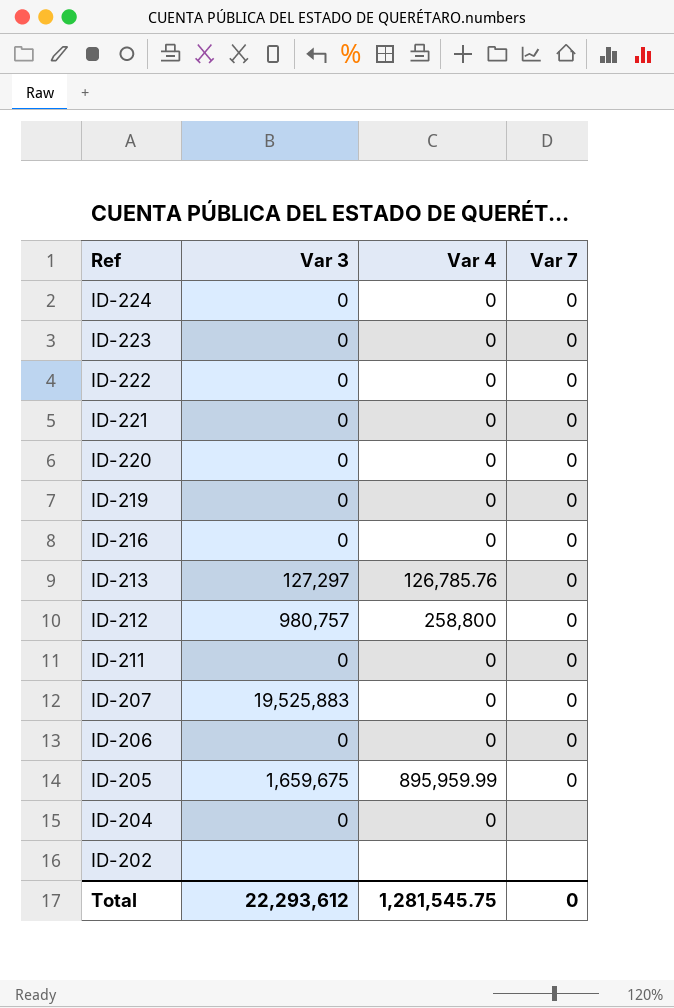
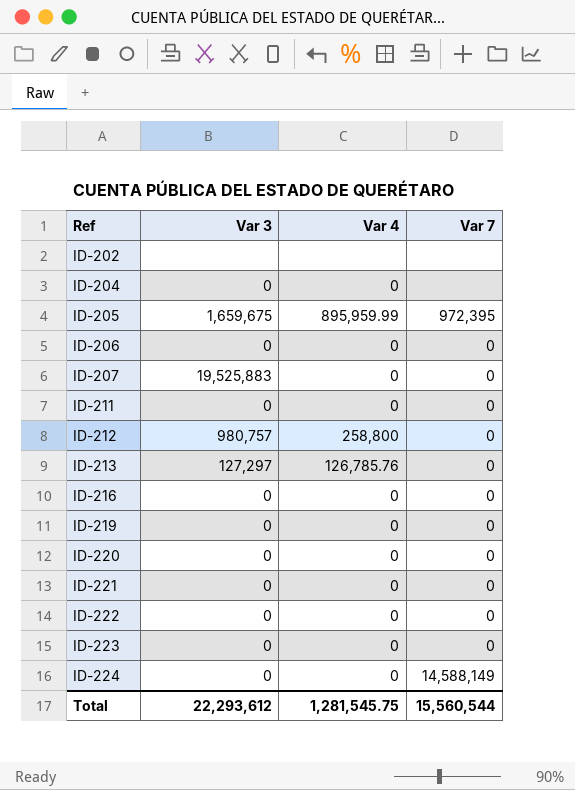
row order: Ref descending -> Ref ascending
ID-205 | Var 7: 0 -> 972,395
ID-224 | Var 7: 0 -> 14,588,149
Total | Var 7: 0 -> 15,560,544

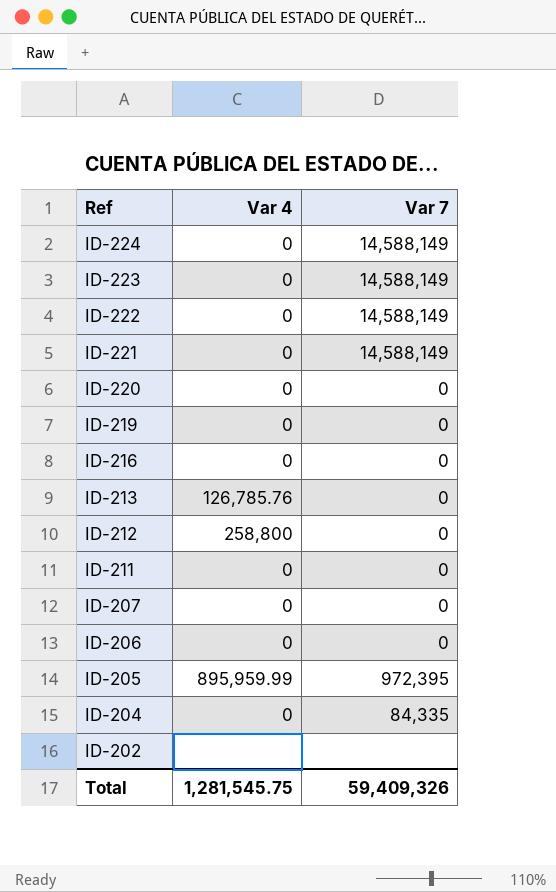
row order: Ref ascending -> Ref descending
column Var 3 | position: 2 -> none
ID-223 | Var 7: 0 -> 14,588,149
ID-222 | Var 7: 0 -> 14,588,149
ID-221 | Var 7: 0 -> 14,588,149
ID-204 | Var 7: none -> 84,335
Total | Var 7: 15,560,544 -> 59,409,326

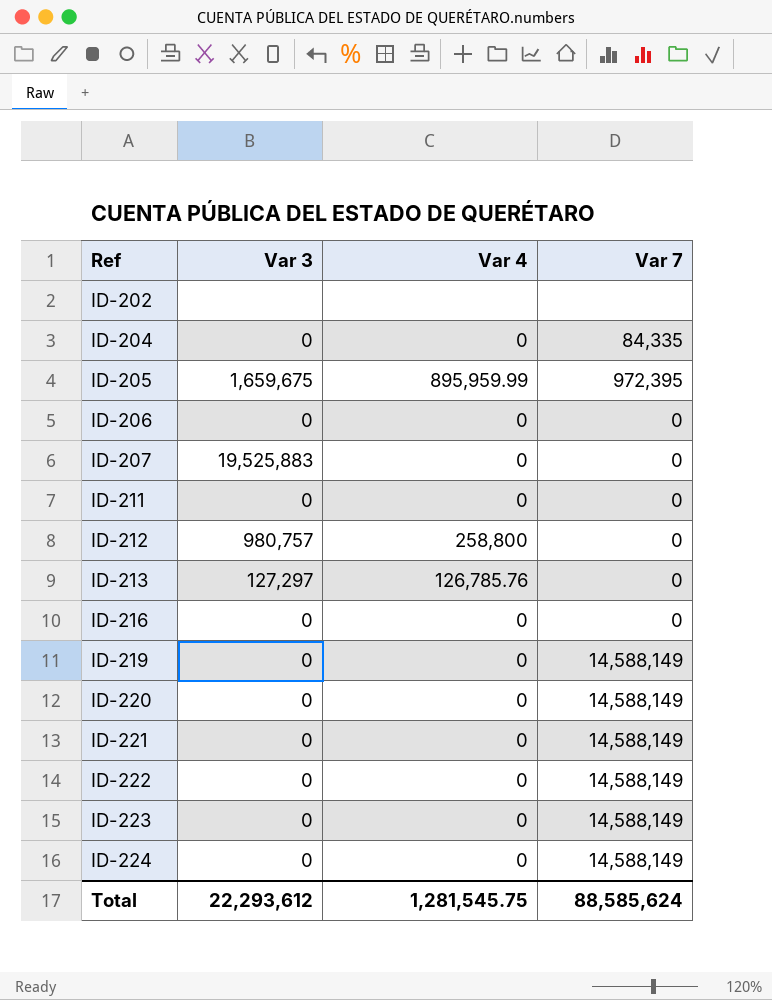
row order: Ref descending -> Ref ascending
column Var 3 | position: none -> 2
ID-219 | Var 7: 0 -> 14,588,149
ID-220 | Var 7: 0 -> 14,588,149
Total | Var 7: 59,409,326 -> 88,585,624

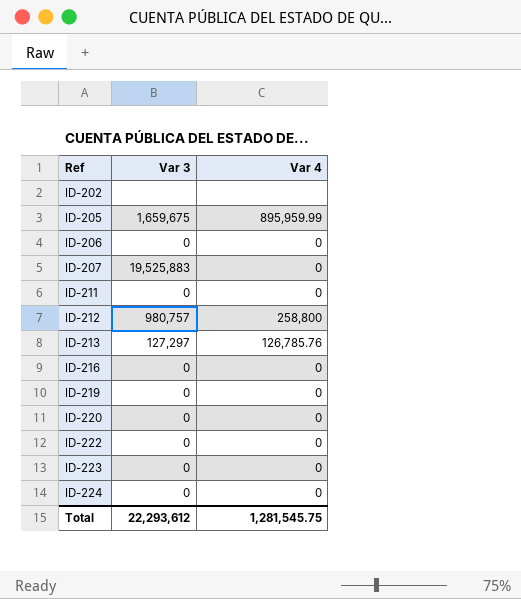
column Var 7 | position: 4 -> none
row ID-204: 0 | 0 | 84,335 -> none
row ID-221: 0 | 0 | 14,588,149 -> none

